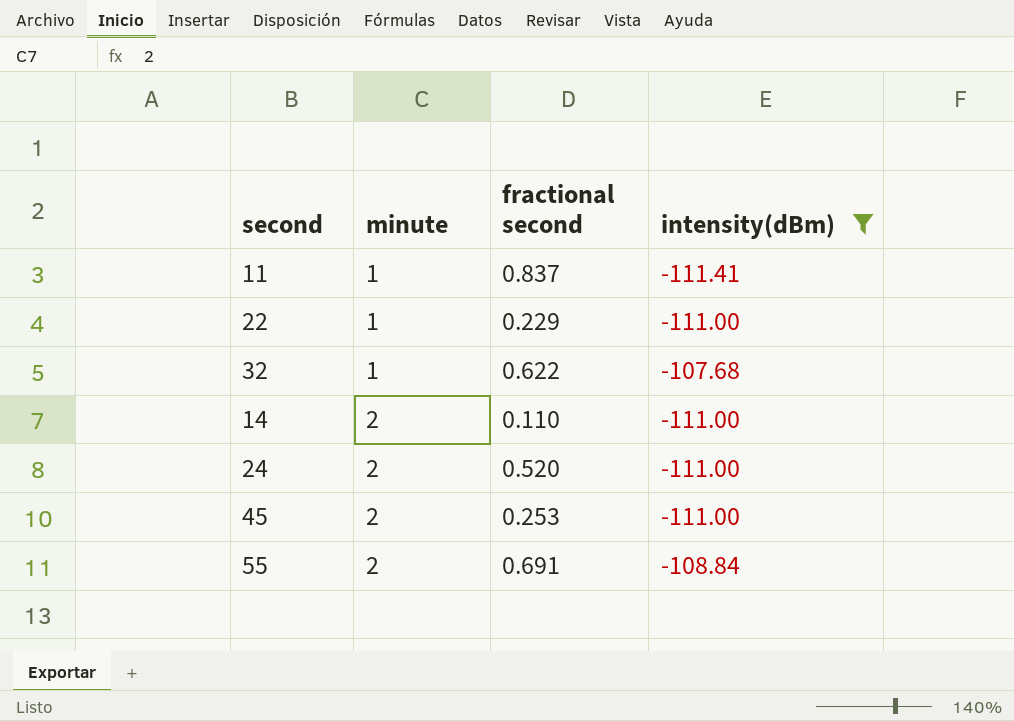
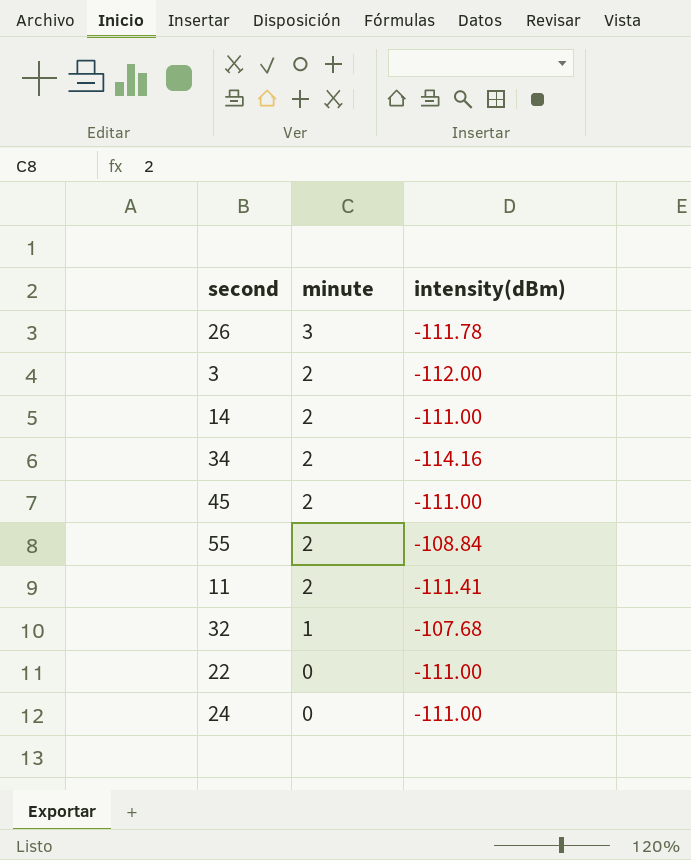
filter: intensity(dBm) >= -111.41 -> none
row order: minute ascending -> minute descending
column fractional second | position: 3 -> none
11 | minute: 1 -> 2
22 | minute: 1 -> 0
24 | minute: 2 -> 0

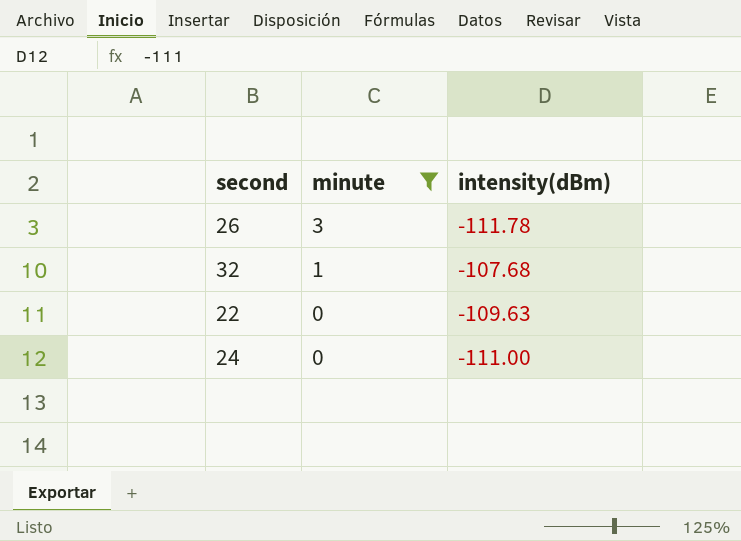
filter: none -> minute != 2
22 | intensity(dBm): -111.00 -> -109.63

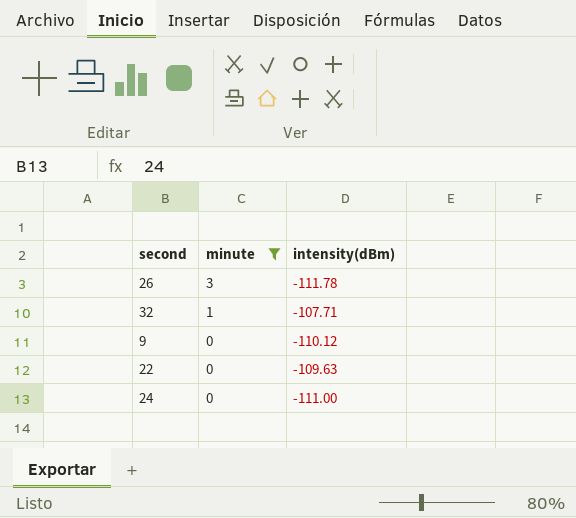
32 | intensity(dBm): -107.68 -> -107.71
row 9: none -> 0 | -110.12

